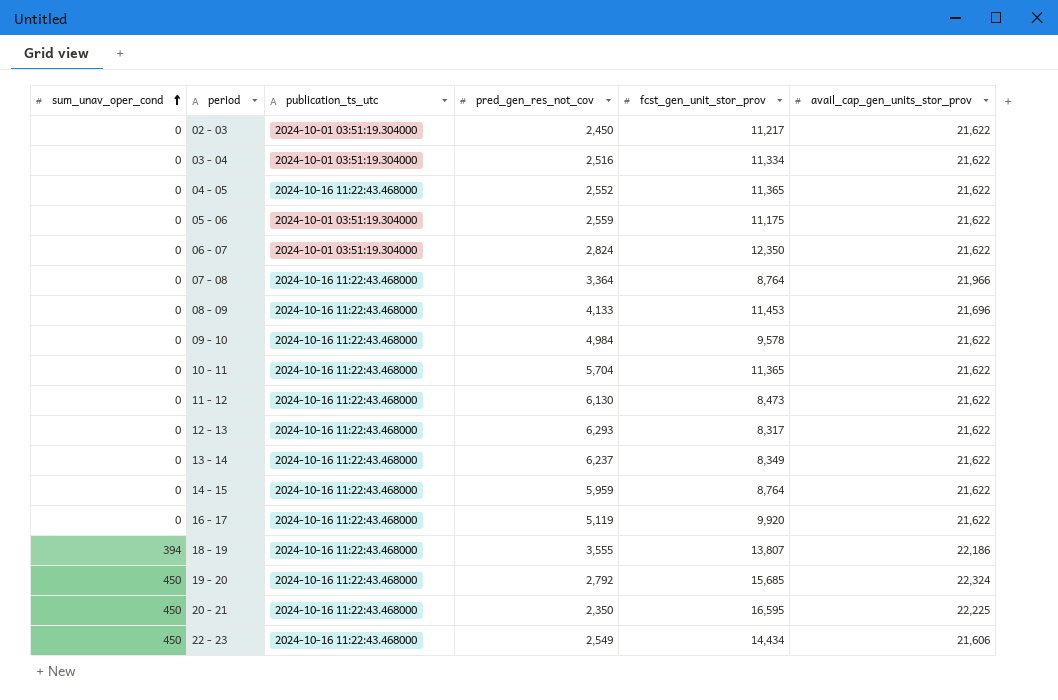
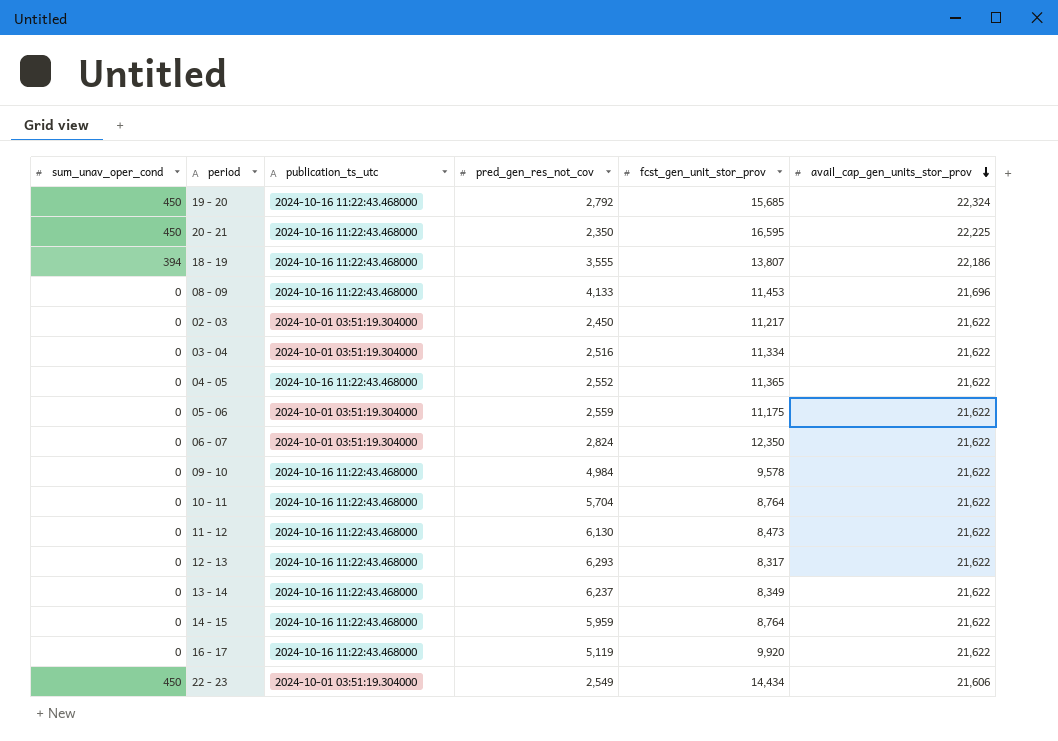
row order: sum_unav_oper_cond ascending -> avail_cap_gen_units_stor_prov descending
row 07 - 08: 0 | 2024-10-16 11:22:43.468000 | 3,364 | 8,764 | 21,966 -> none
10 - 11 | fcst_gen_unit_stor_prov: 11,365 -> 8,764
22 - 23 | publication_ts_utc: 2024-10-16 11:22:43.468000 -> 2024-10-01 03:51:19.304000

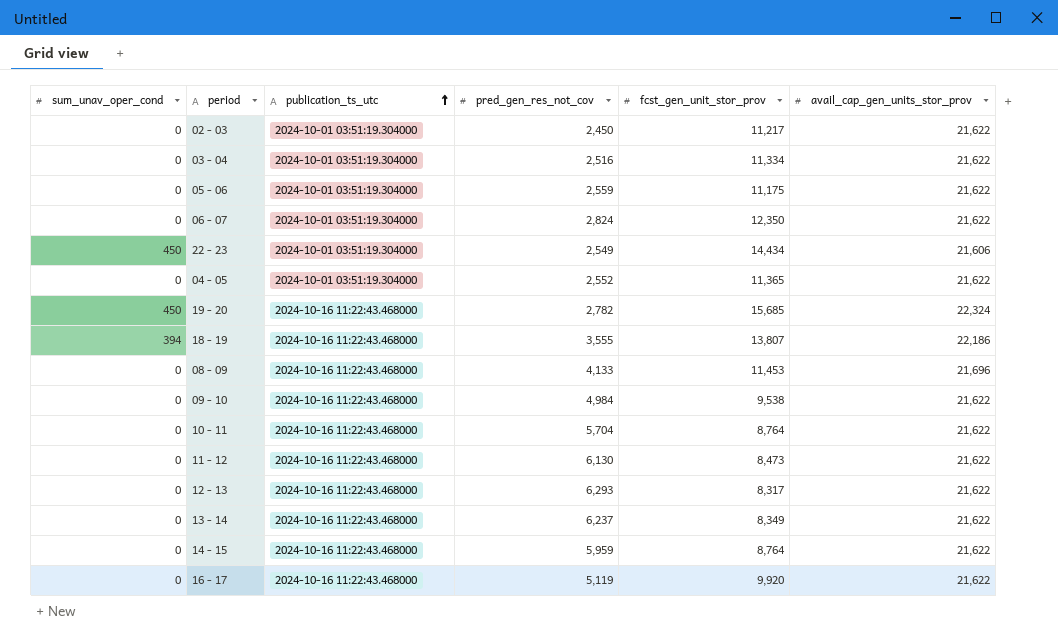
row order: avail_cap_gen_units_stor_prov descending -> publication_ts_utc ascending
row 20 - 21: 450 | 2024-10-16 11:22:43.468000 | 2,350 | 16,595 | 22,225 -> none
04 - 05 | publication_ts_utc: 2024-10-16 11:22:43.468000 -> 2024-10-01 03:51:19.304000
19 - 20 | pred_gen_res_not_cov: 2,792 -> 2,782
09 - 10 | fcst_gen_unit_stor_prov: 9,578 -> 9,538

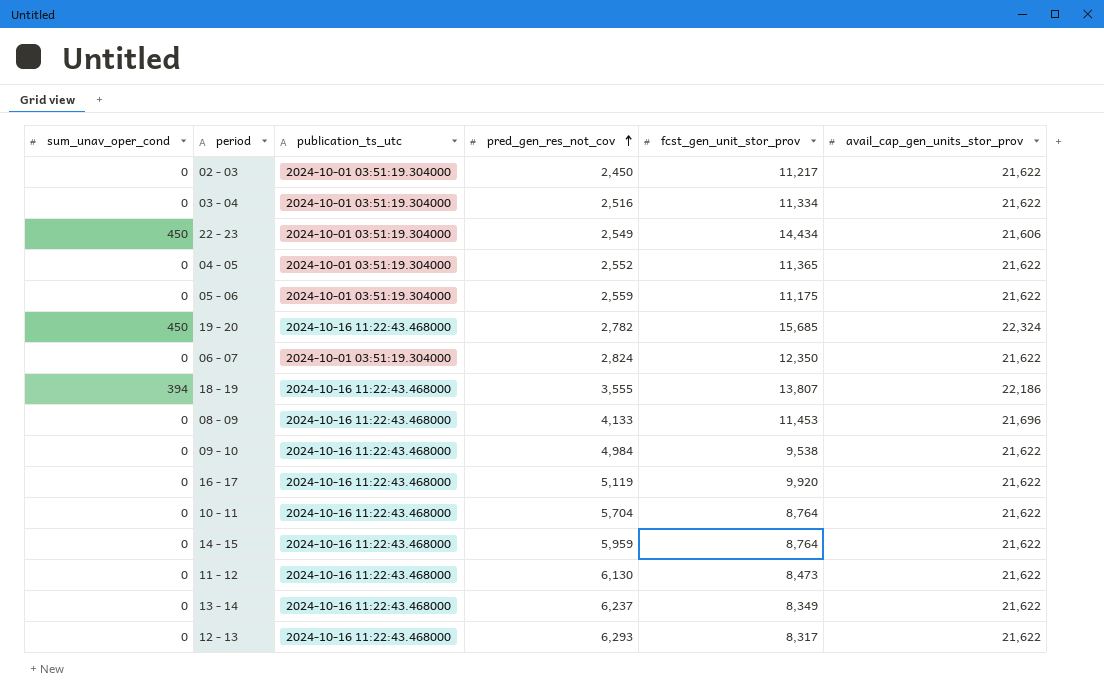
row order: publication_ts_utc ascending -> pred_gen_res_not_cov ascending

